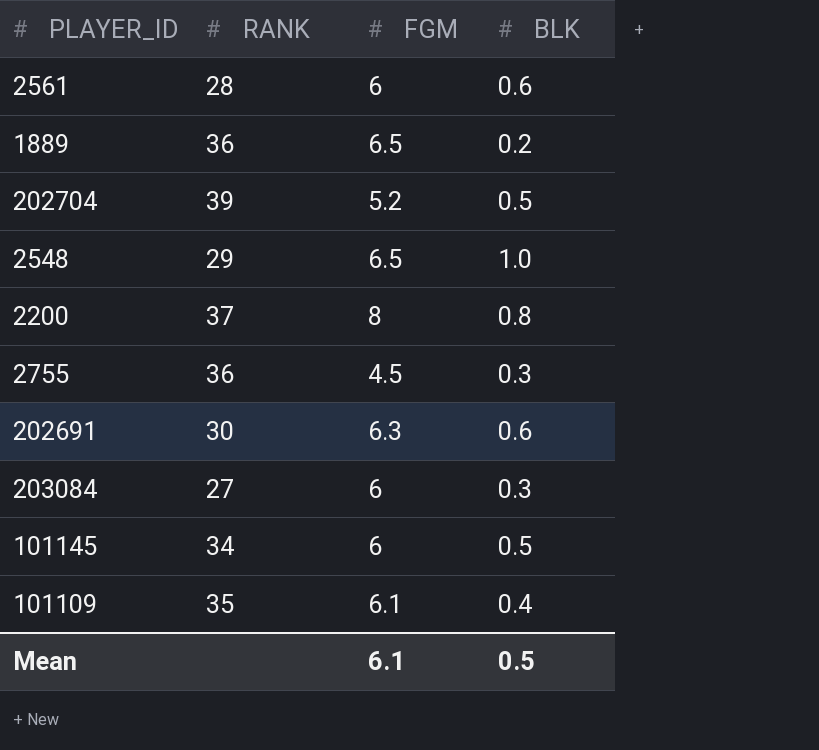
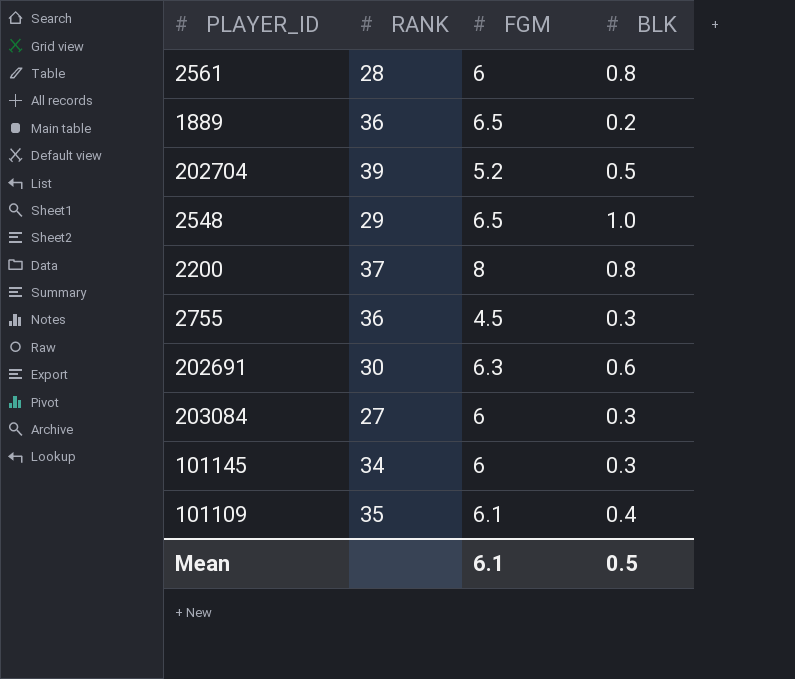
2561 | BLK: 0.6 -> 0.8
101145 | BLK: 0.5 -> 0.3

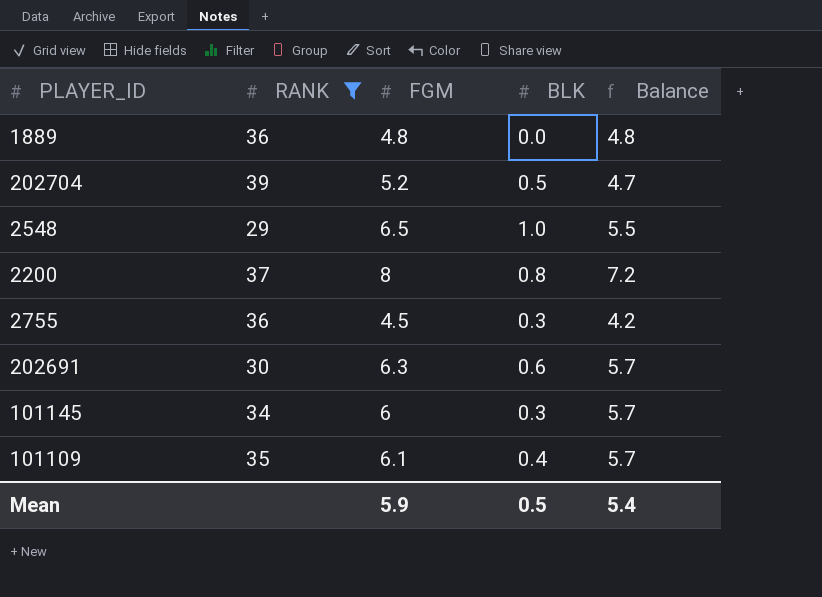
filter: none -> RANK >= 29
column Balance | formula: none -> [FGM] - [BLK]
1889 | FGM: 6.5 -> 4.8
1889 | BLK: 0.2 -> 0.0
Mean | FGM: 6.1 -> 5.9

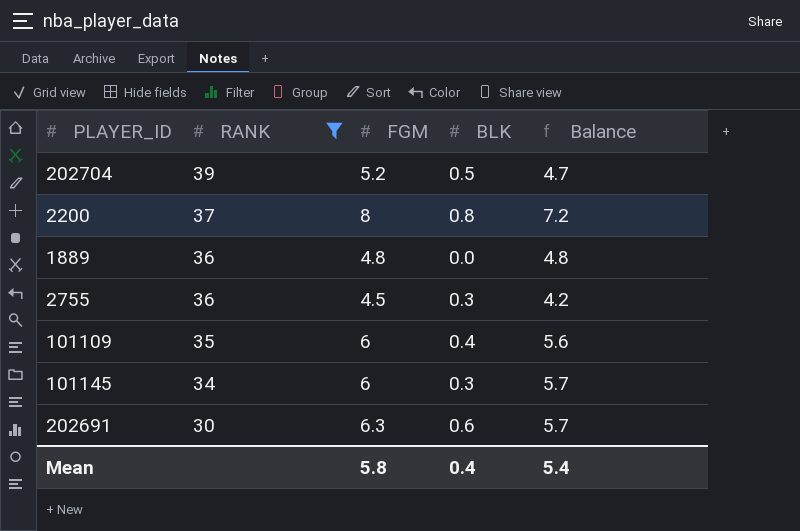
row order: none -> RANK descending
row 2548: 29 | 6.5 | 1.0 | 5.5 -> none
101109 | FGM: 6.1 -> 6
101109 | Balance: 5.7 -> 5.6
Mean | FGM: 5.9 -> 5.8
Mean | BLK: 0.5 -> 0.4

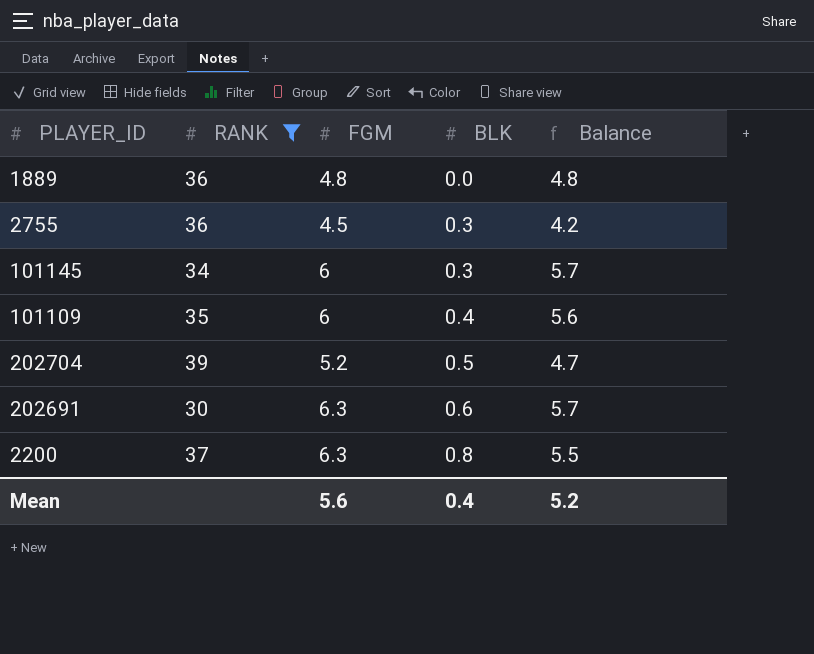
row order: RANK descending -> BLK ascending
2200 | FGM: 8 -> 6.3
2200 | Balance: 7.2 -> 5.5
Mean | FGM: 5.8 -> 5.6
Mean | Balance: 5.4 -> 5.2

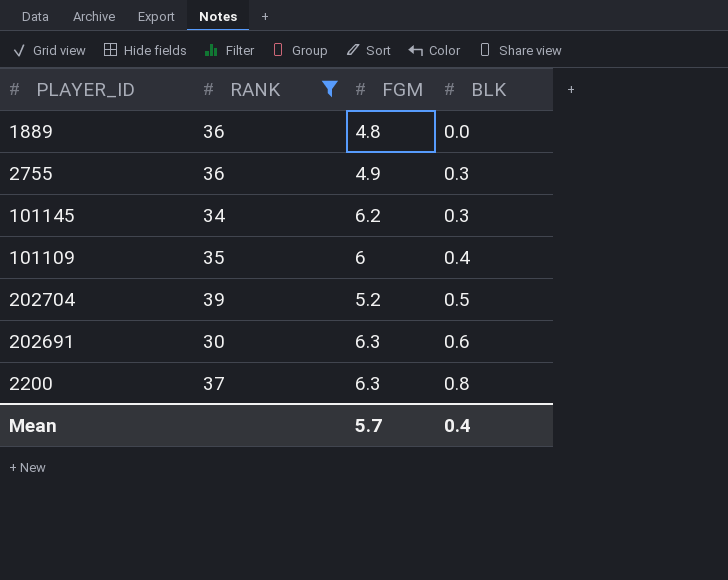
column Balance | formula: [FGM] - [BLK] -> none
2755 | FGM: 4.5 -> 4.9
101145 | FGM: 6 -> 6.2
Mean | FGM: 5.6 -> 5.7

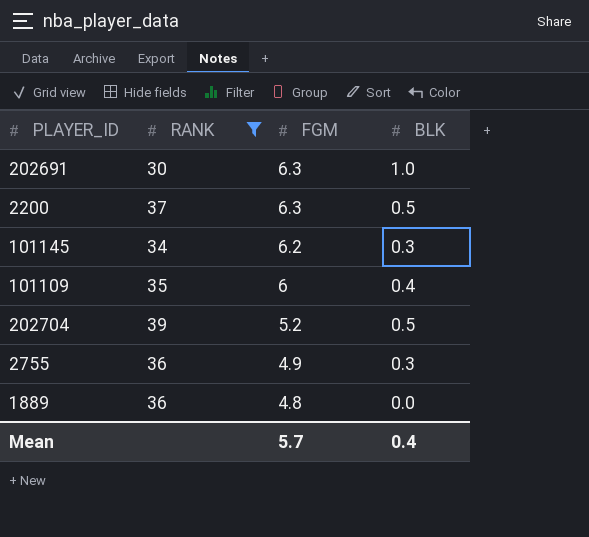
row order: BLK ascending -> FGM descending
202691 | BLK: 0.6 -> 1.0
2200 | BLK: 0.8 -> 0.5

